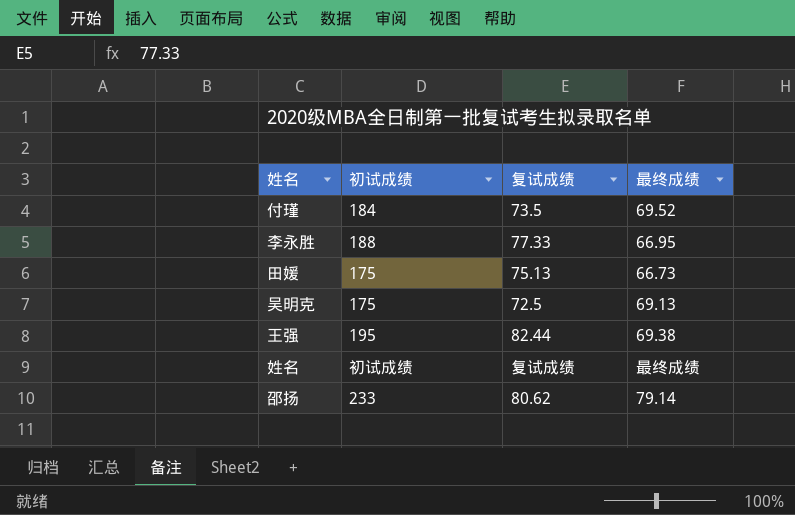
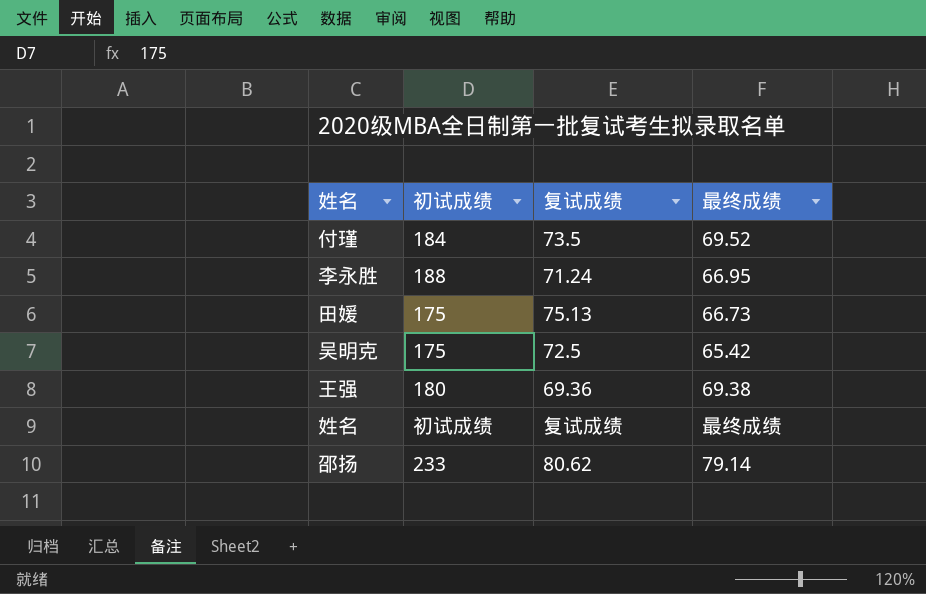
李永胜 | 复试成绩: 77.33 -> 71.24
吴明克 | 最终成绩: 69.13 -> 65.42
王强 | 初试成绩: 195 -> 180
王强 | 复试成绩: 82.44 -> 69.36

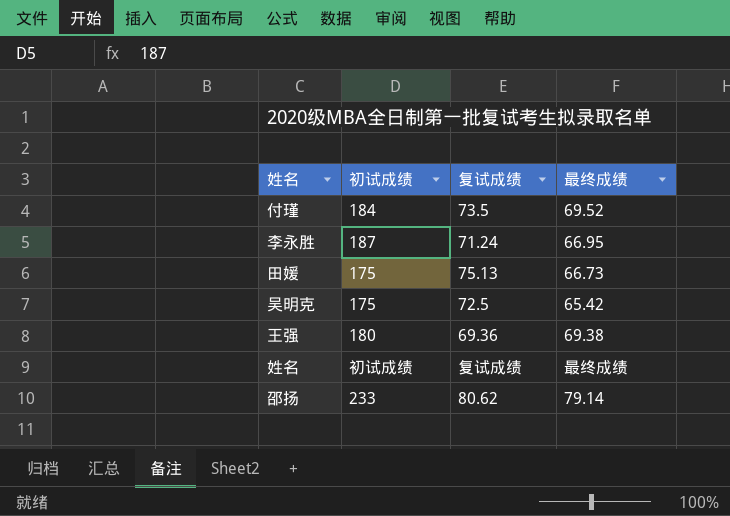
李永胜 | 初试成绩: 188 -> 187

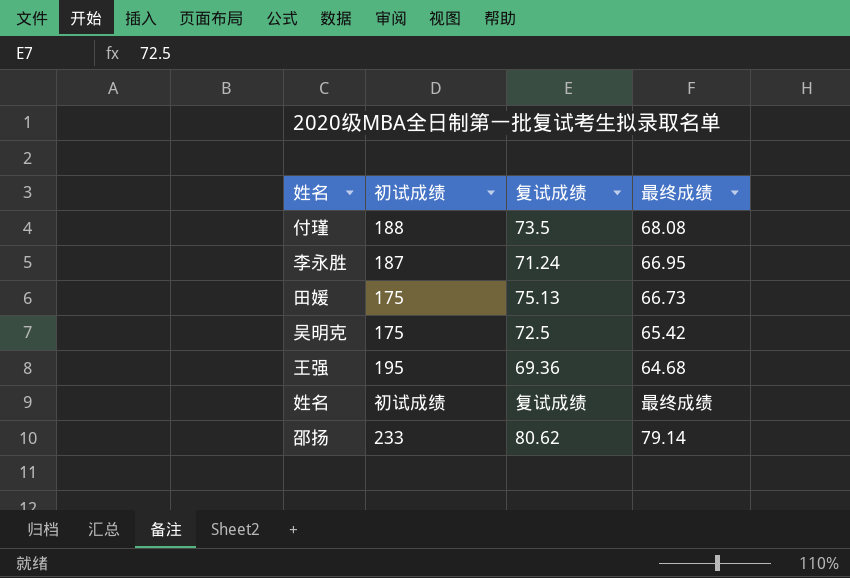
付瑾 | 初试成绩: 184 -> 188
付瑾 | 最终成绩: 69.52 -> 68.08
王强 | 初试成绩: 180 -> 195
王强 | 最终成绩: 69.38 -> 64.68

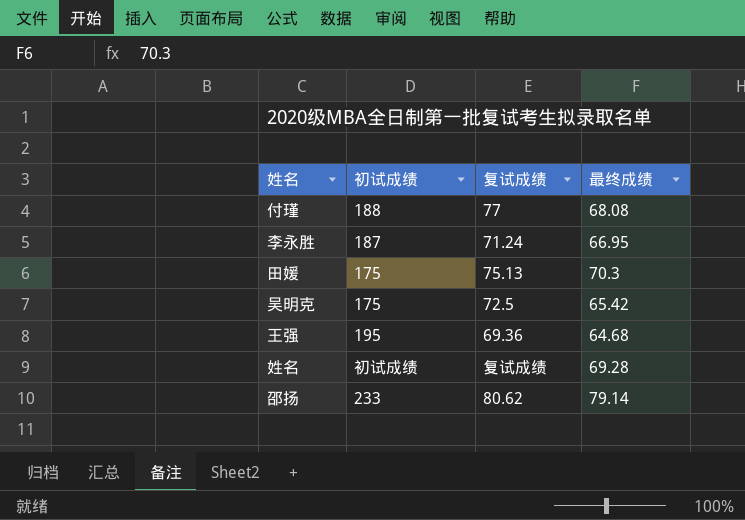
付瑾 | 复试成绩: 73.5 -> 77
田媛 | 最终成绩: 66.73 -> 70.3
姓名 | 最终成绩: 最终成绩 -> 69.28

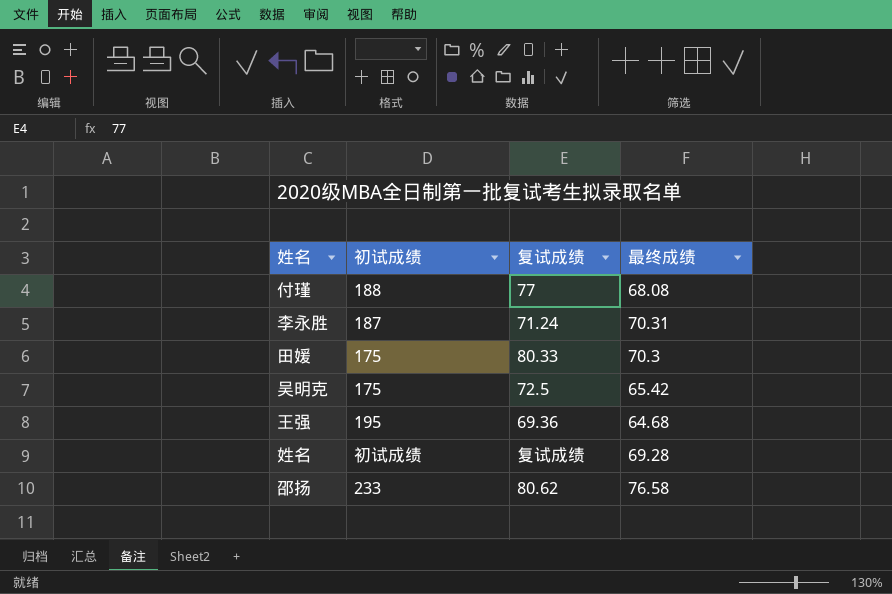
李永胜 | 最终成绩: 66.95 -> 70.31
田媛 | 复试成绩: 75.13 -> 80.33
邵扬 | 最终成绩: 79.14 -> 76.58

